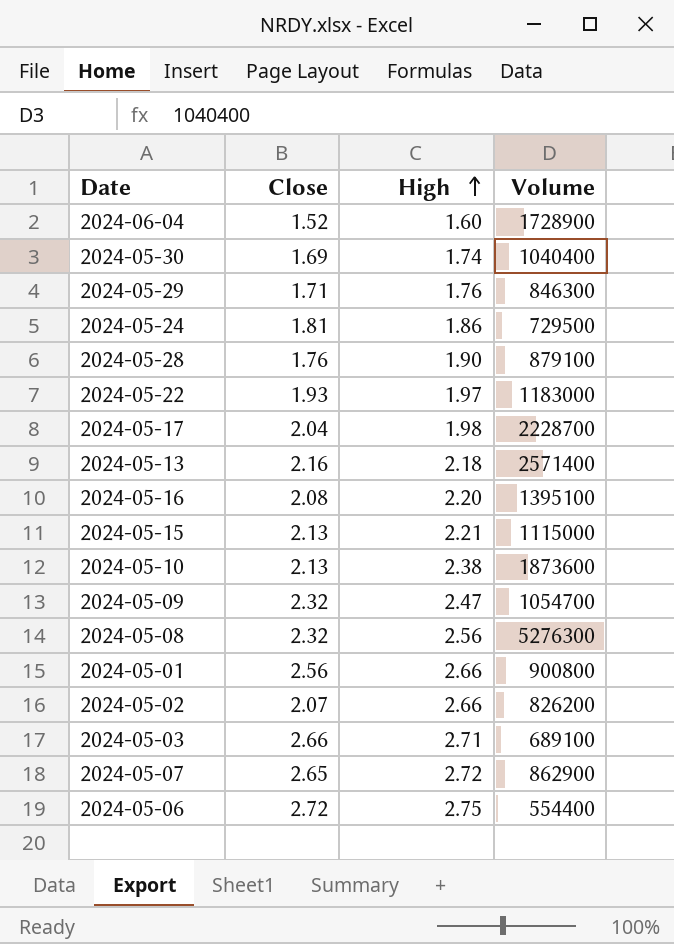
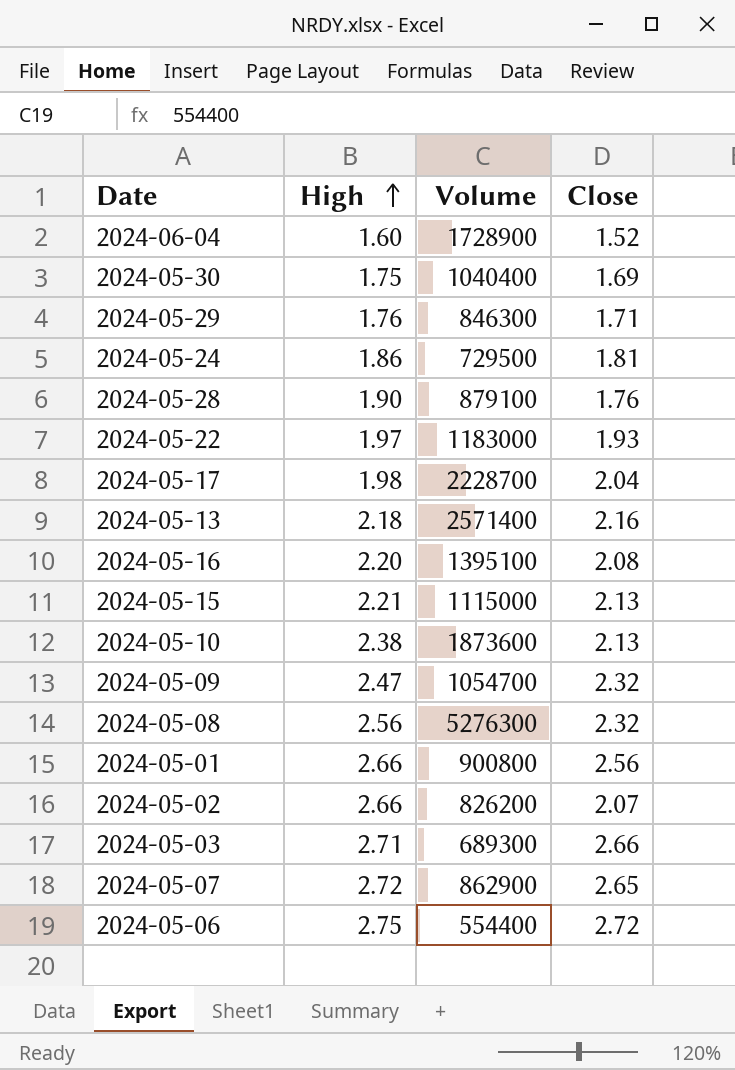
column Close | position: 2 -> 4
2024-05-30 | High: 1.74 -> 1.75
2024-05-03 | Volume: 689100 -> 689300

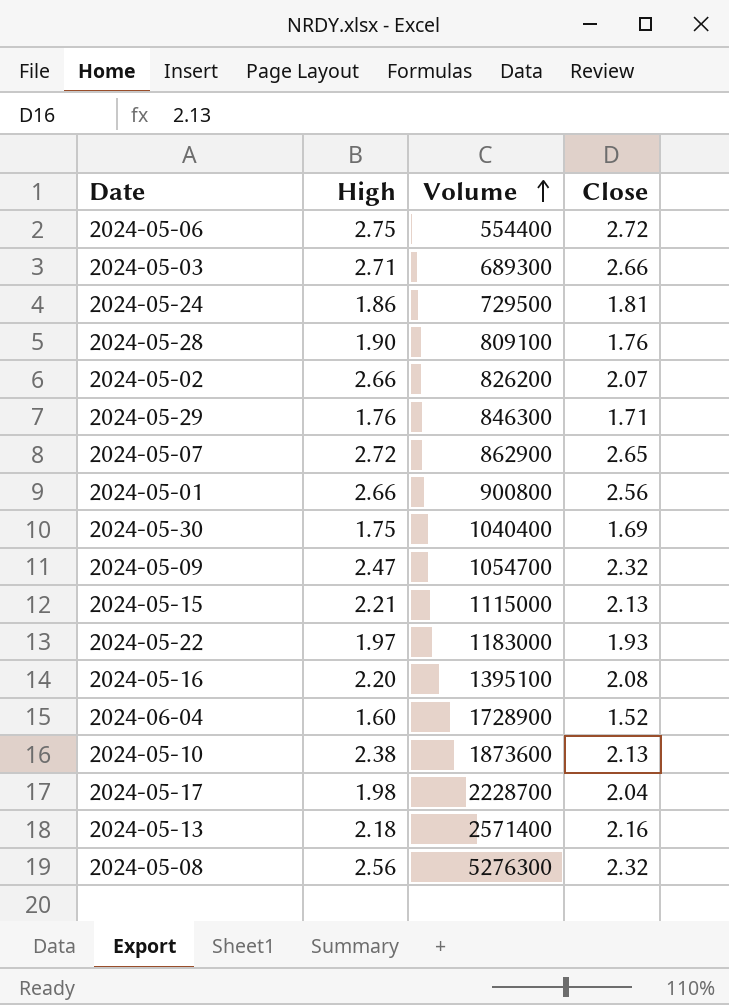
row order: High ascending -> Volume ascending
2024-05-28 | Volume: 879100 -> 809100

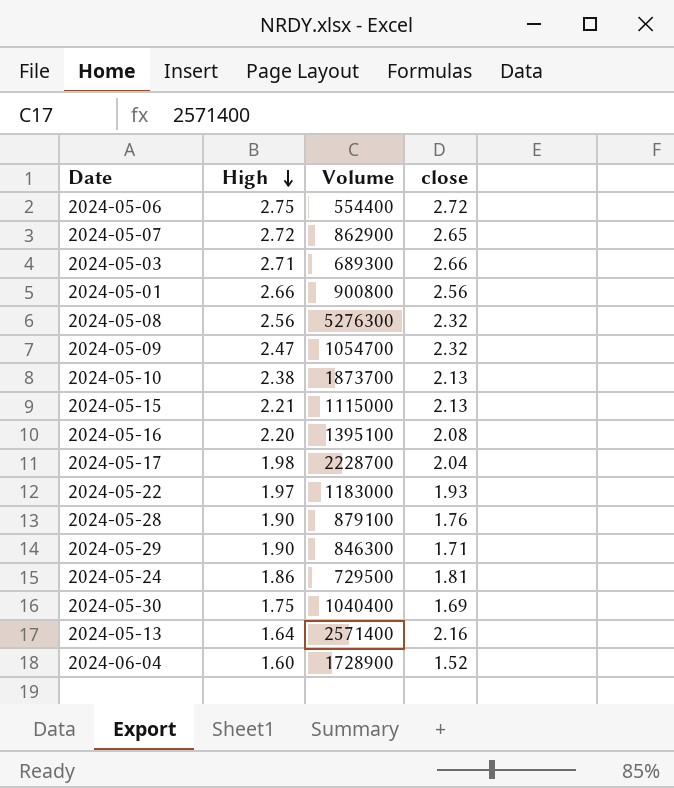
row order: Volume ascending -> High descending
column name: Close -> close
row 2024-05-02: 2.66 | 826200 | 2.07 -> none
2024-05-10 | Volume: 1873600 -> 1873700
2024-05-28 | Volume: 809100 -> 879100
2024-05-29 | High: 1.76 -> 1.90
2024-05-13 | High: 2.18 -> 1.64

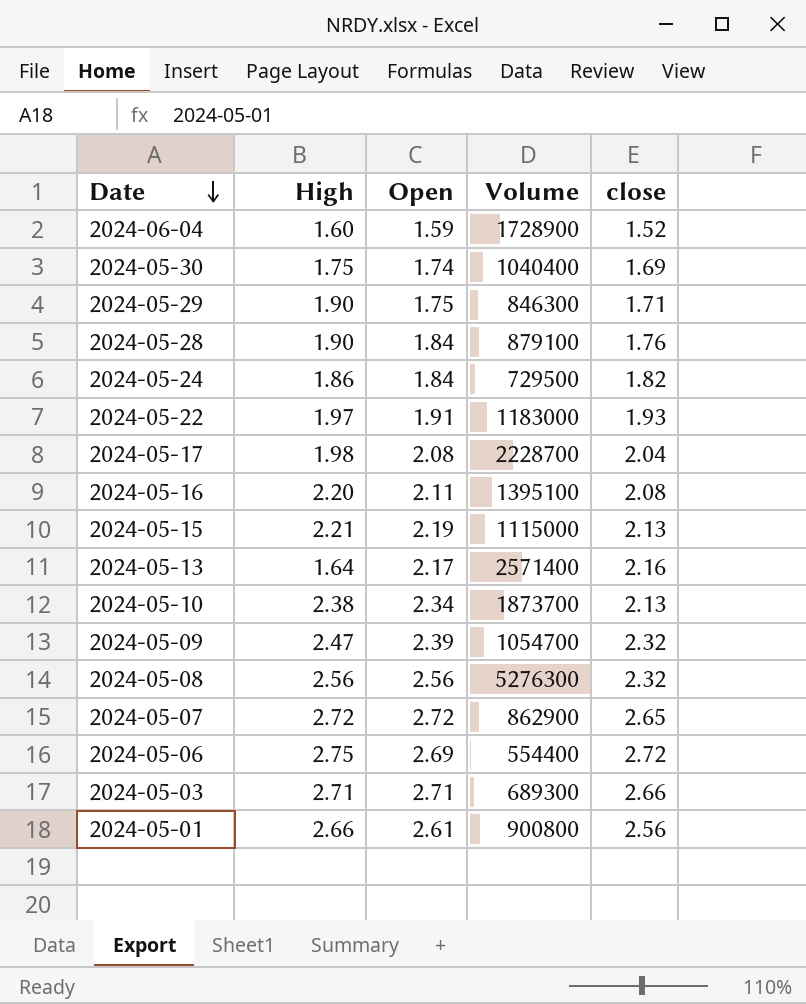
row order: High descending -> Date descending
column Open | position: none -> 3
2024-05-24 | close: 1.81 -> 1.82

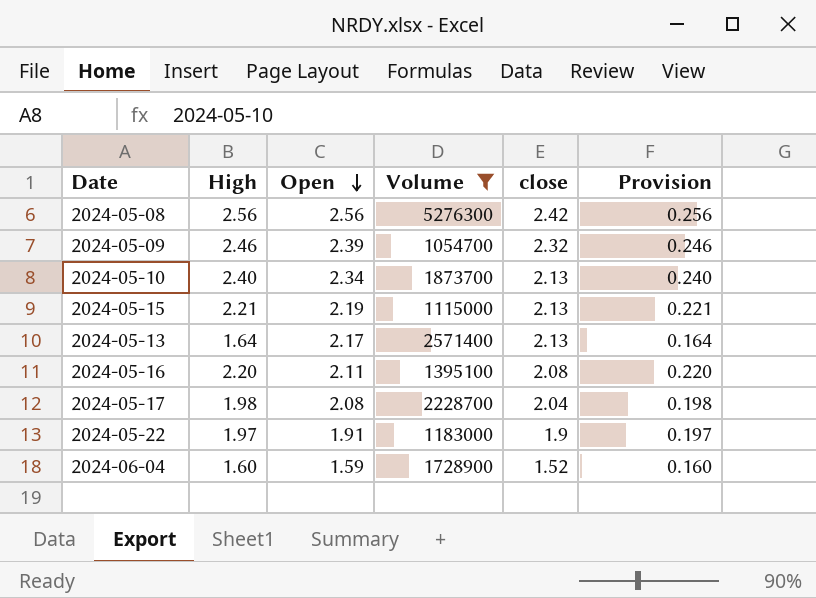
filter: none -> Volume >= 1054700
row order: Date descending -> Open descending
column Provision | formula: none -> [High] * 0.1
2024-05-08 | close: 2.32 -> 2.42
2024-05-09 | High: 2.47 -> 2.46
2024-05-10 | High: 2.38 -> 2.40
2024-05-13 | close: 2.16 -> 2.13
2024-05-22 | close: 1.93 -> 1.9

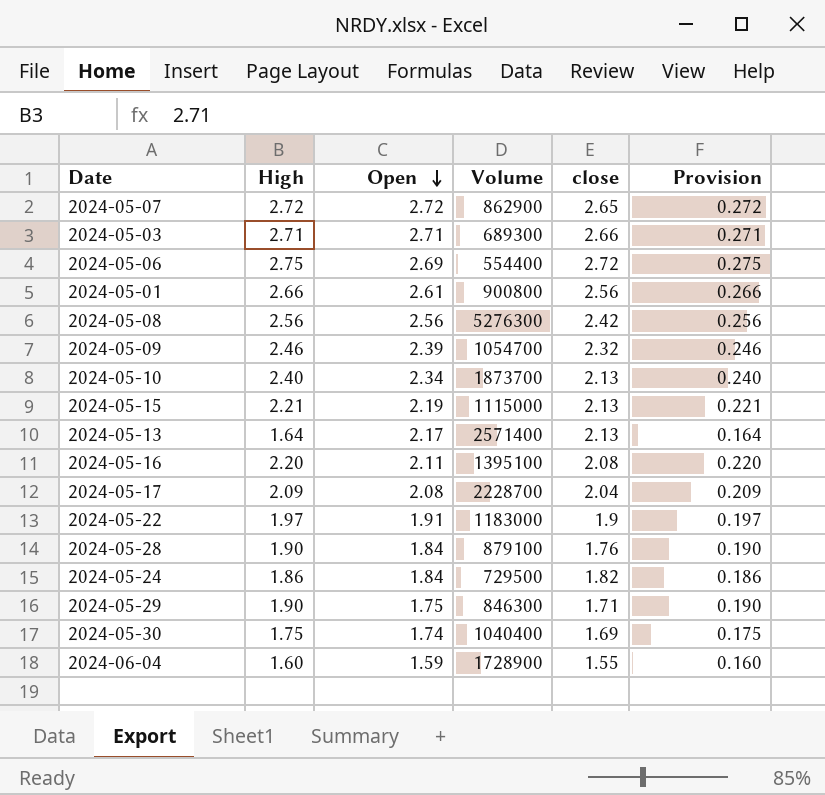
filter: Volume >= 1054700 -> none
2024-05-17 | High: 1.98 -> 2.09
2024-05-17 | Provision: 0.198 -> 0.209
2024-06-04 | close: 1.52 -> 1.55

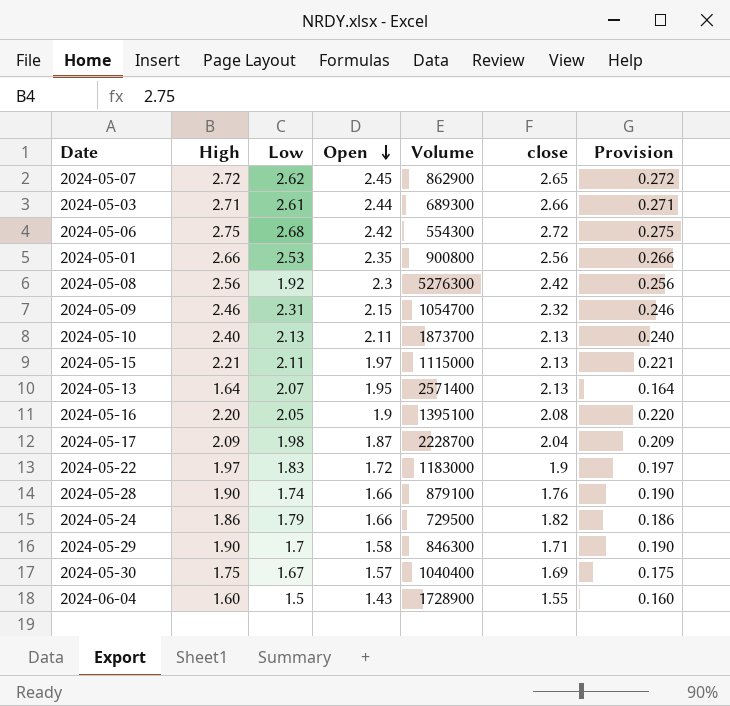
column Low | position: none -> 3
2024-05-07 | Open: 2.72 -> 2.45
2024-05-03 | Open: 2.71 -> 2.44
2024-05-06 | Open: 2.69 -> 2.42
2024-05-06 | Volume: 554400 -> 554300
2024-05-01 | Open: 2.61 -> 2.35
2024-05-08 | Open: 2.56 -> 2.3
2024-05-09 | Open: 2.39 -> 2.15
2024-05-10 | Open: 2.34 -> 2.11
2024-05-15 | Open: 2.19 -> 1.97
2024-05-13 | Open: 2.17 -> 1.95
2024-05-16 | Open: 2.11 -> 1.9
2024-05-17 | Open: 2.08 -> 1.87
2024-05-22 | Open: 1.91 -> 1.72
2024-05-28 | Open: 1.84 -> 1.66
2024-05-24 | Open: 1.84 -> 1.66
2024-05-29 | Open: 1.75 -> 1.58
2024-05-30 | Open: 1.74 -> 1.57
2024-06-04 | Open: 1.59 -> 1.43

